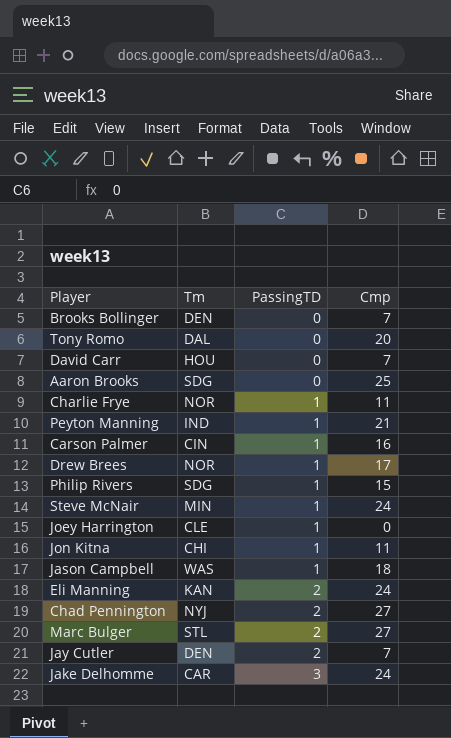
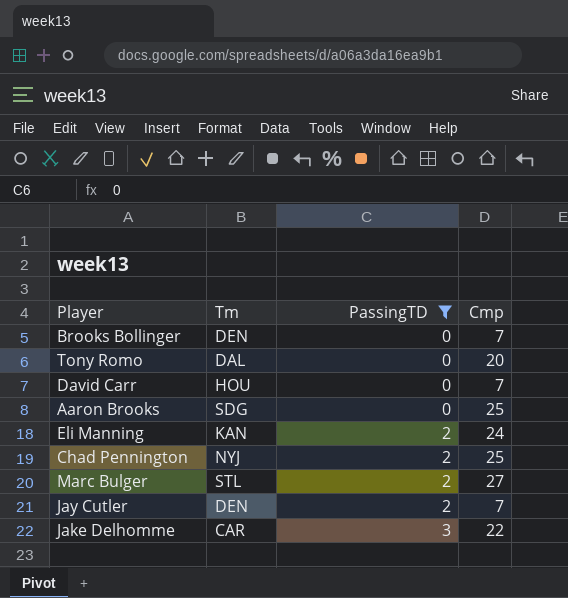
filter: none -> PassingTD != 1
Chad Pennington | Cmp: 27 -> 25
Jake Delhomme | Cmp: 24 -> 22

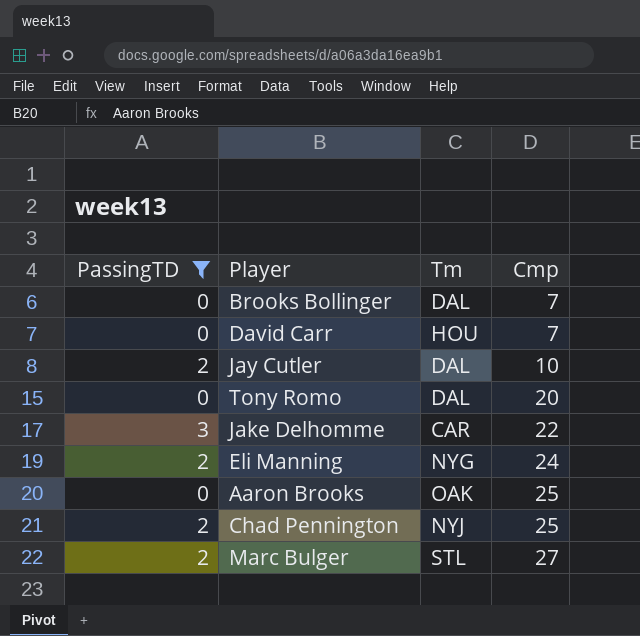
row order: PassingTD ascending -> Cmp ascending
column PassingTD | position: 3 -> 1
Brooks Bollinger | Tm: DEN -> DAL
Jay Cutler | Tm: DEN -> DAL
Jay Cutler | Cmp: 7 -> 10
Eli Manning | Tm: KAN -> NYG
Aaron Brooks | Tm: SDG -> OAK

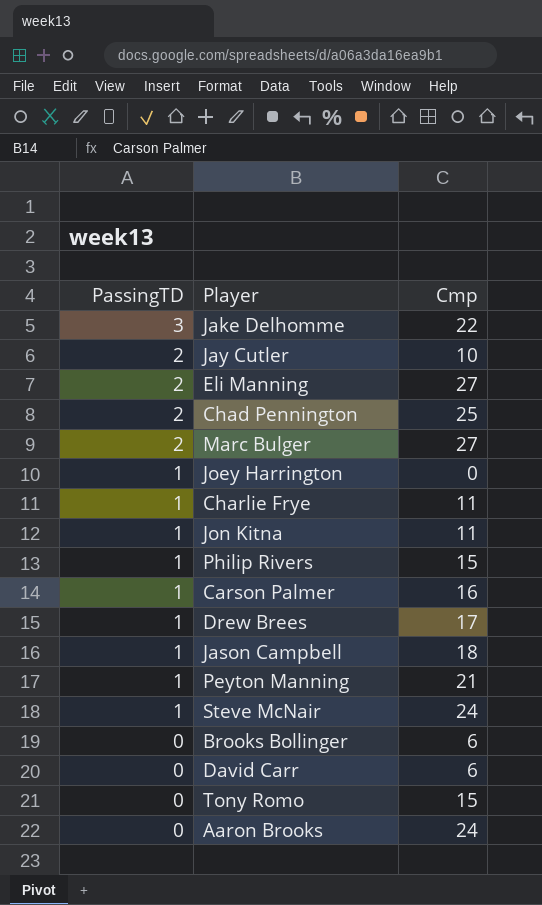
filter: PassingTD != 1 -> none
row order: Cmp ascending -> PassingTD descending
column Tm | position: 3 -> none
Eli Manning | Cmp: 24 -> 27
Brooks Bollinger | Cmp: 7 -> 6
David Carr | Cmp: 7 -> 6
Tony Romo | Cmp: 20 -> 15
Aaron Brooks | Cmp: 25 -> 24

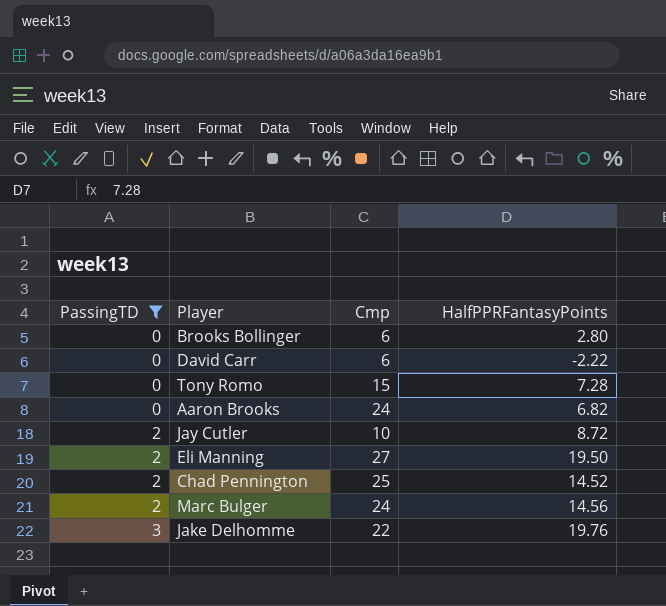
filter: none -> PassingTD != 1
row order: PassingTD descending -> PassingTD ascending
column HalfPPRFantasyPoints | position: none -> 4
Marc Bulger | Cmp: 27 -> 24

